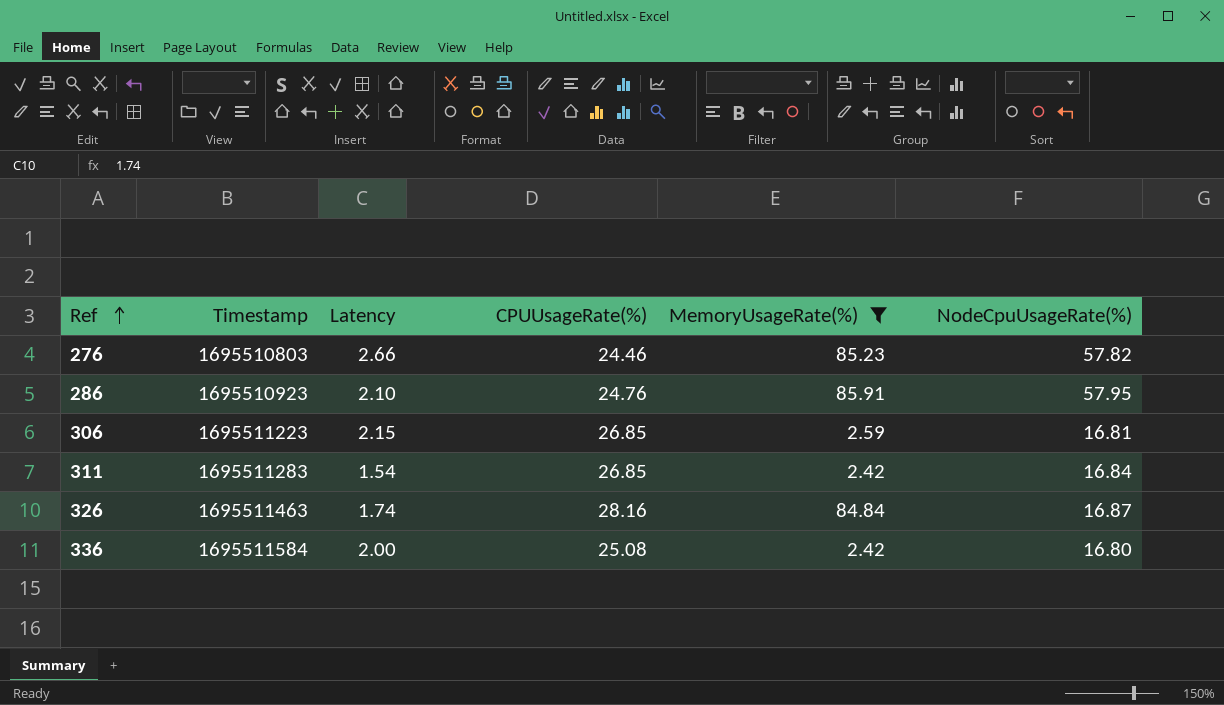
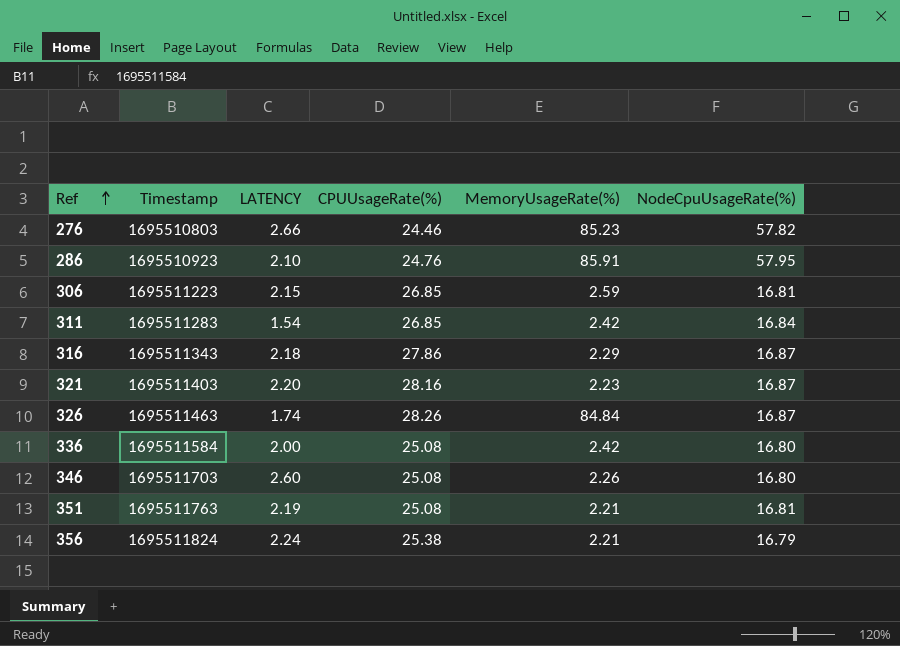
filter: MemoryUsageRate(%) >= 2.42 -> none
column name: Latency -> LATENCY
326 | CPUUsageRate(%): 28.16 -> 28.26

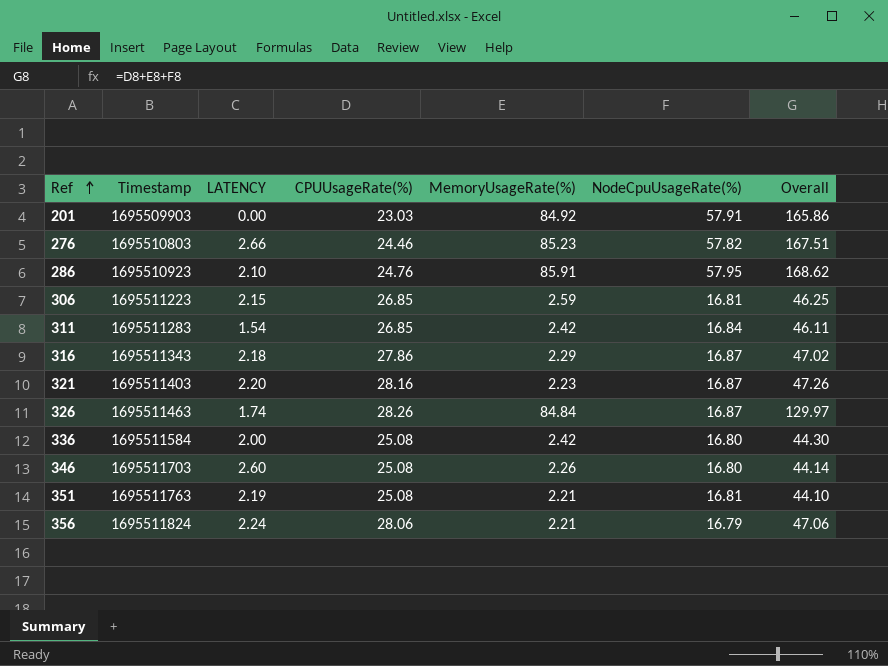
column Overall | formula: none -> [CPUUsageRate(%)] + [MemoryUsageRate(%)] + [NodeCpuUsageRate(%)]
row 201: none -> 1695509903 | 0.00 | 23.03 | 84.92 | 57.91 | 165.86
356 | CPUUsageRate(%): 25.38 -> 28.06

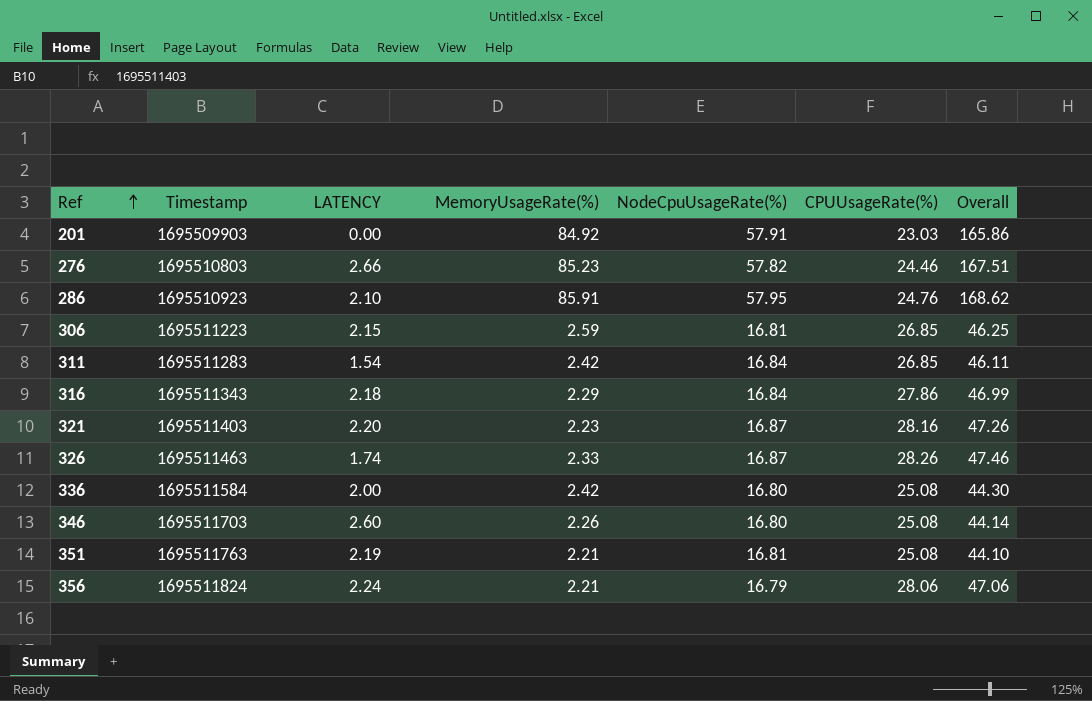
column CPUUsageRate(%) | position: 4 -> 6
316 | NodeCpuUsageRate(%): 16.87 -> 16.84
316 | Overall: 47.02 -> 46.99
326 | MemoryUsageRate(%): 84.84 -> 2.33
326 | Overall: 129.97 -> 47.46

